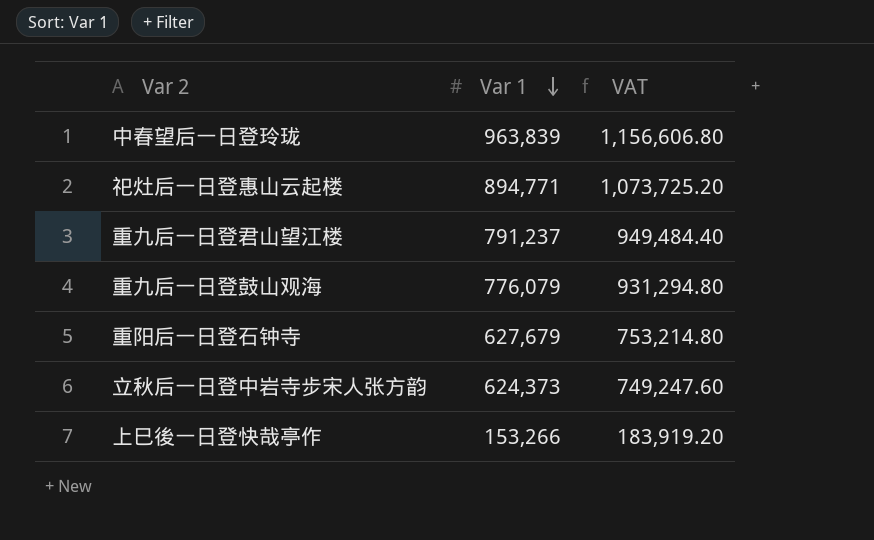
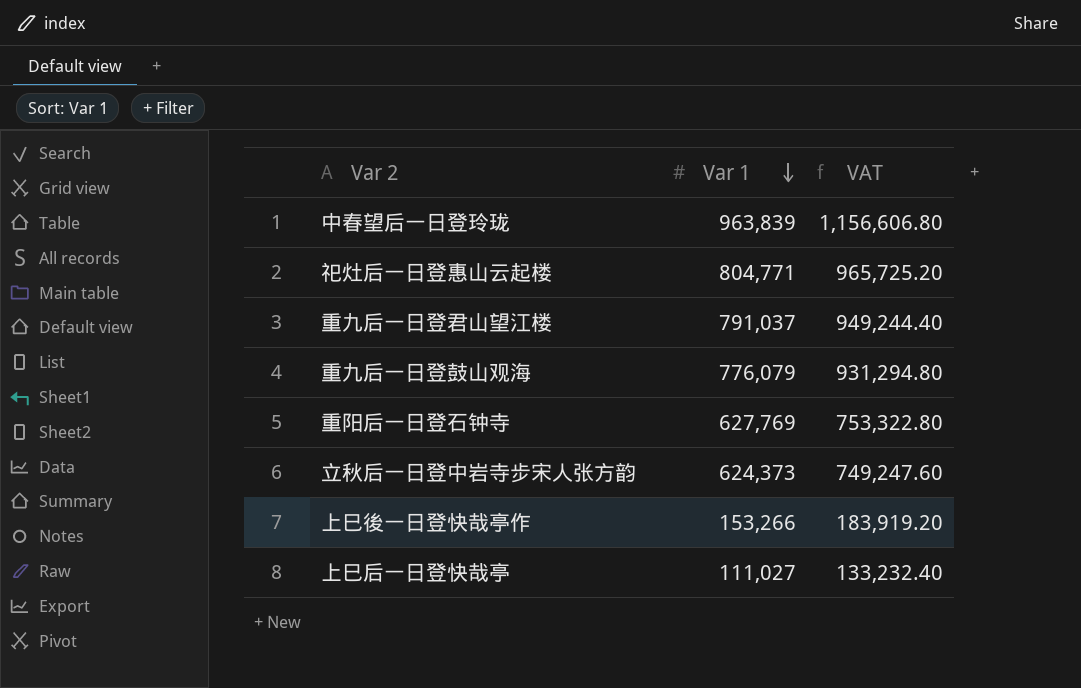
祀灶后一日登惠山云起楼 | Var 1: 894,771 -> 804,771
祀灶后一日登惠山云起楼 | VAT: 1,073,725.20 -> 965,725.20
重九后一日登君山望江楼 | Var 1: 791,237 -> 791,037
重九后一日登君山望江楼 | VAT: 949,484.40 -> 949,244.40
重阳后一日登石钟寺 | Var 1: 627,679 -> 627,769
重阳后一日登石钟寺 | VAT: 753,214.80 -> 753,322.80
row 上巳后一日登快哉亭: none -> 111,027 | 133,232.40

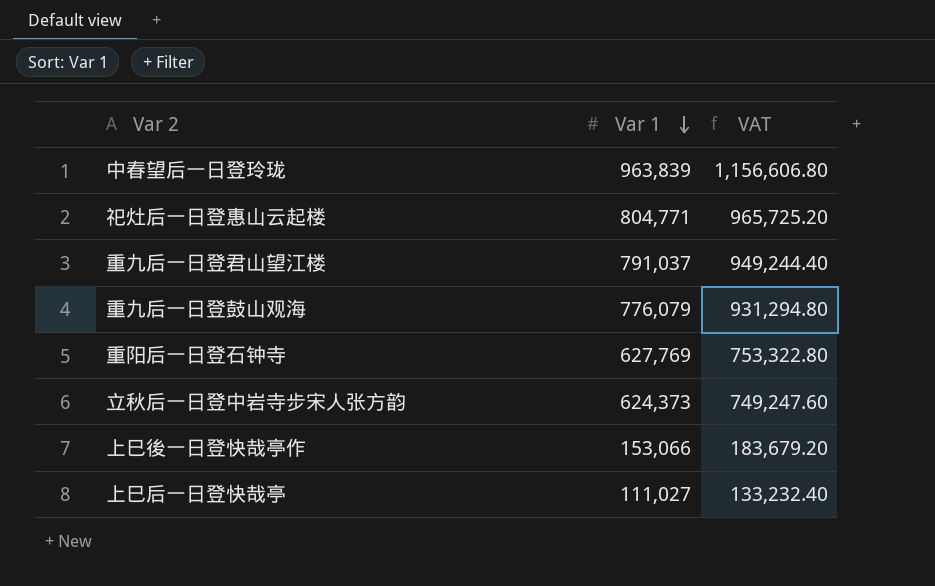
上巳後一日登快哉亭作 | Var 1: 153,266 -> 153,066
上巳後一日登快哉亭作 | VAT: 183,919.20 -> 183,679.20

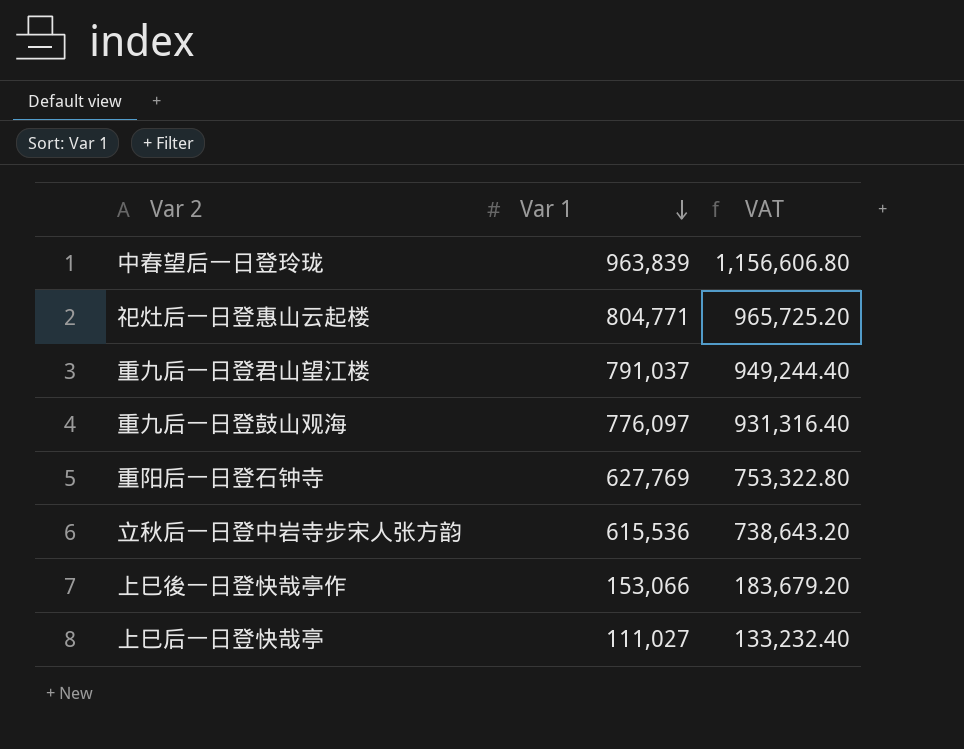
重九后一日登鼓山观海 | Var 1: 776,079 -> 776,097
重九后一日登鼓山观海 | VAT: 931,294.80 -> 931,316.40
立秋后一日登中岩寺步宋人张方韵 | Var 1: 624,373 -> 615,536
立秋后一日登中岩寺步宋人张方韵 | VAT: 749,247.60 -> 738,643.20

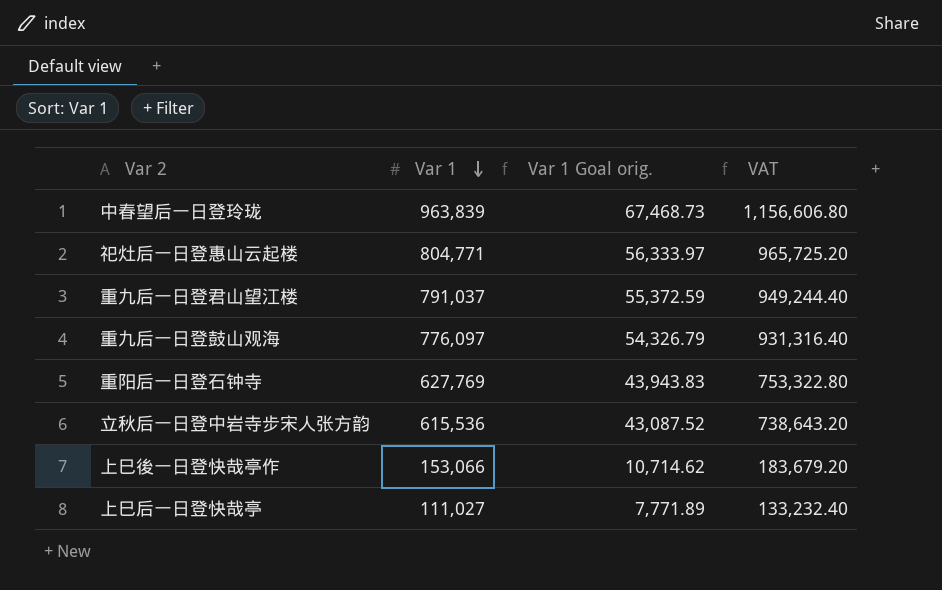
column Var 1 Goal orig. | formula: none -> [Var 1] * 0.07

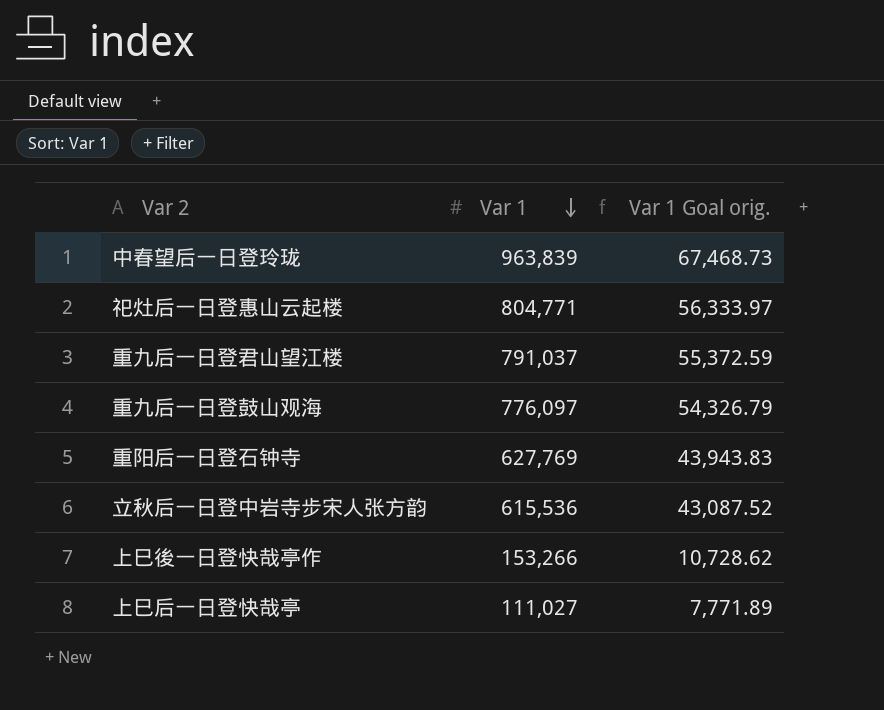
column VAT | formula: [Var 1] * 1.2 -> none
上巳後一日登快哉亭作 | Var 1: 153,066 -> 153,266
上巳後一日登快哉亭作 | Var 1 Goal orig.: 10,714.62 -> 10,728.62

